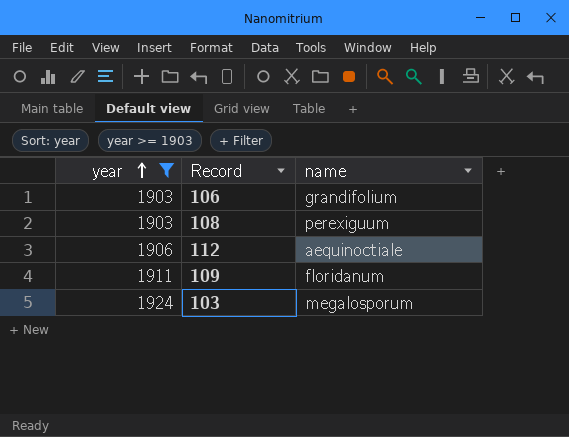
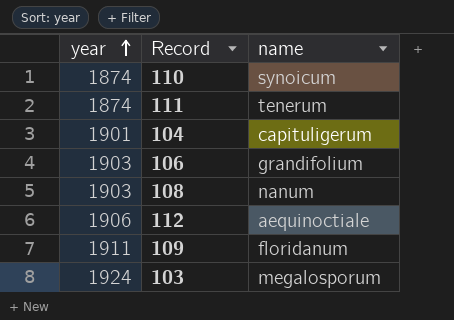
filter: year >= 1903 -> none
108 | name: perexiguum -> nanum

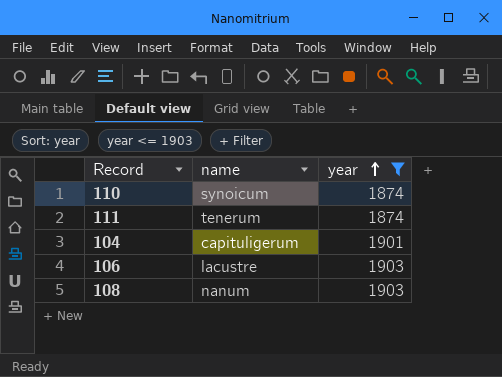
filter: none -> year <= 1903
column year | position: 1 -> 3
106 | name: grandifolium -> lacustre

